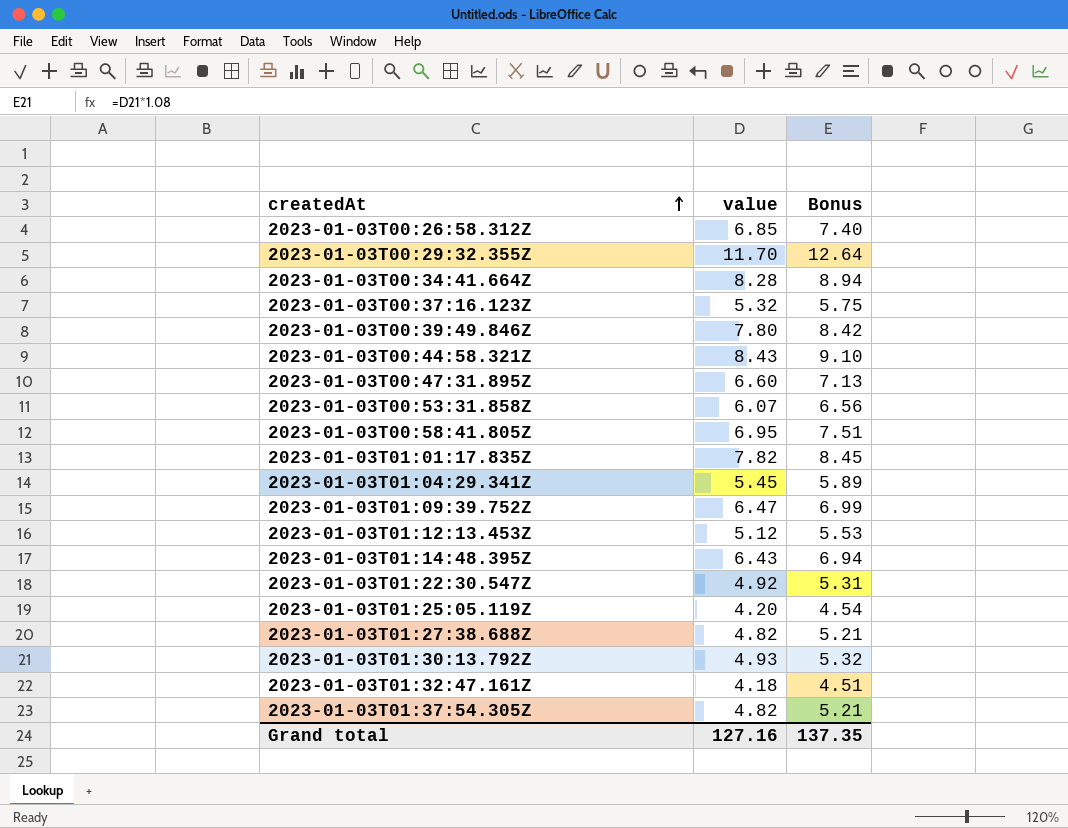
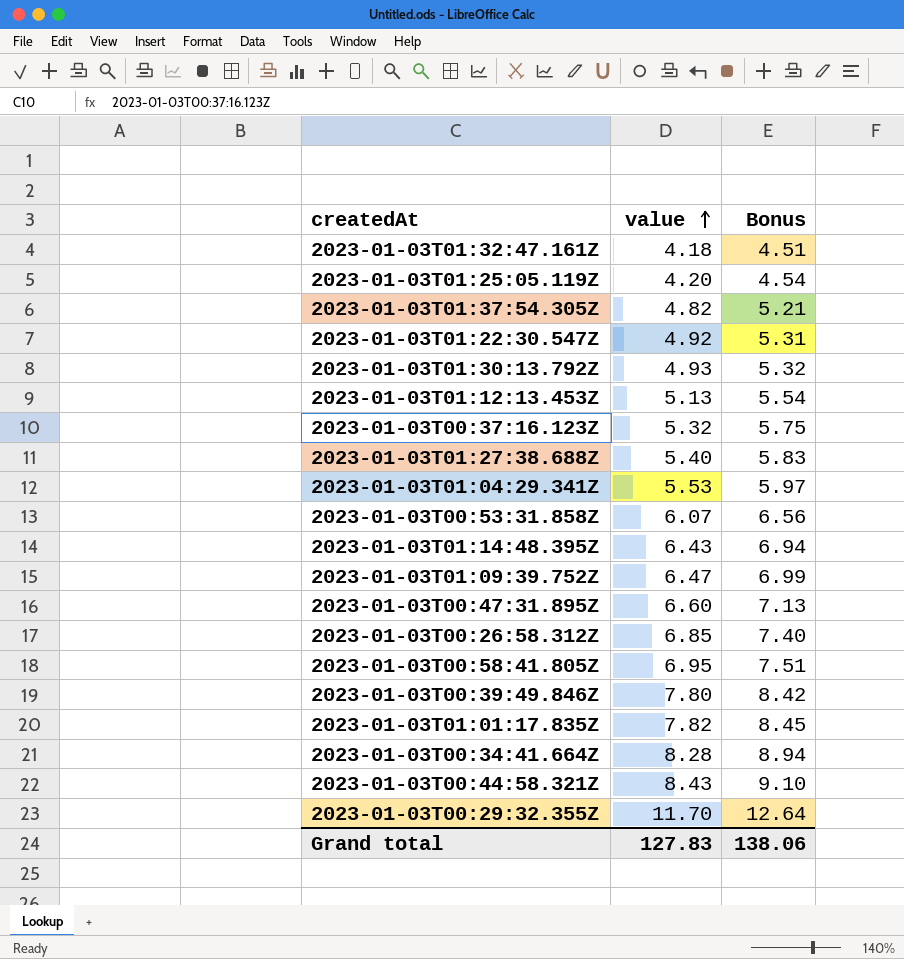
row order: createdAt ascending -> value ascending
2023-01-03T01:12:13.453Z | value: 5.12 -> 5.13
2023-01-03T01:12:13.453Z | Bonus: 5.53 -> 5.54
2023-01-03T01:27:38.688Z | value: 4.82 -> 5.40
2023-01-03T01:27:38.688Z | Bonus: 5.21 -> 5.83
2023-01-03T01:04:29.341Z | value: 5.45 -> 5.53
2023-01-03T01:04:29.341Z | Bonus: 5.89 -> 5.97
Grand total | value: 127.16 -> 127.83
Grand total | Bonus: 137.35 -> 138.06

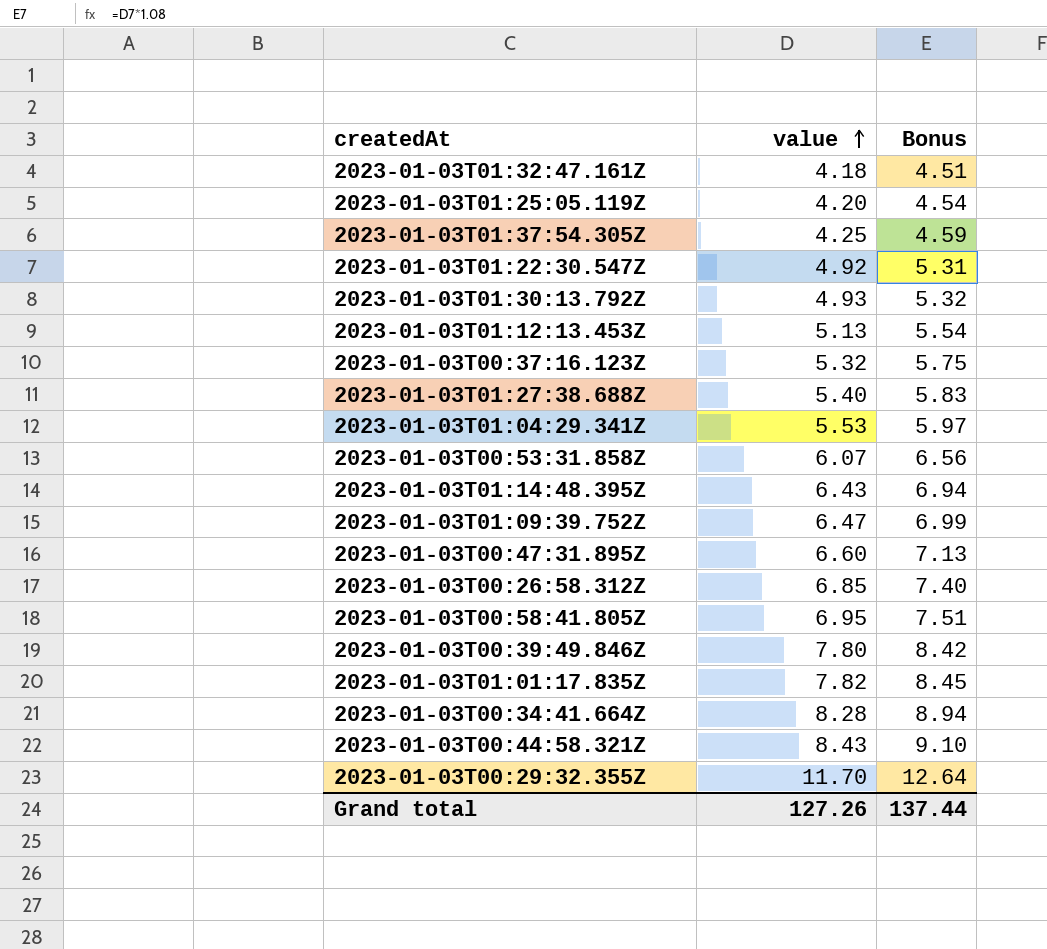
2023-01-03T01:37:54.305Z | value: 4.82 -> 4.25
2023-01-03T01:37:54.305Z | Bonus: 5.21 -> 4.59
Grand total | value: 127.83 -> 127.26
Grand total | Bonus: 138.06 -> 137.44

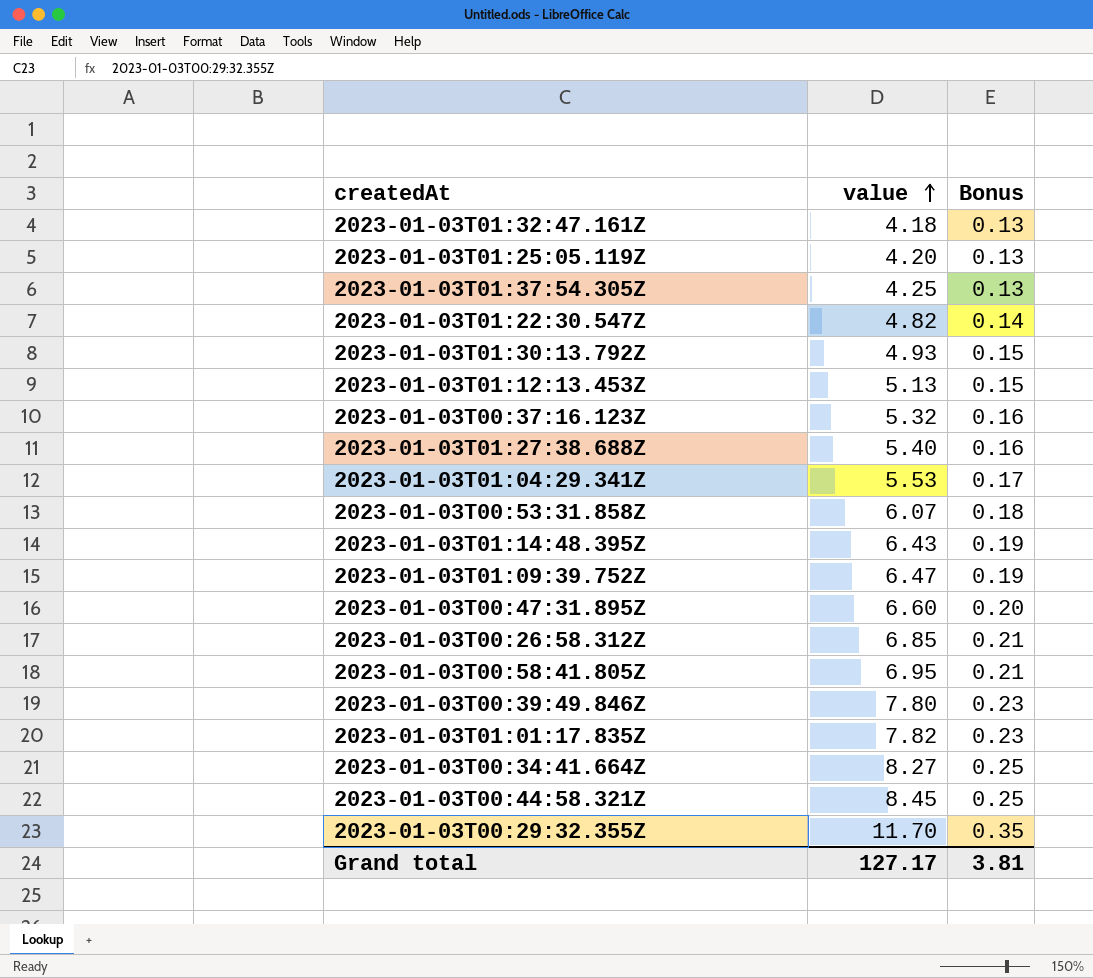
column Bonus | formula: [value] * 1.08 -> [value] * 0.03
2023-01-03T01:22:30.547Z | value: 4.92 -> 4.82
2023-01-03T00:34:41.664Z | value: 8.28 -> 8.27
2023-01-03T00:44:58.321Z | value: 8.43 -> 8.45
Grand total | value: 127.26 -> 127.17
Grand total | Bonus: 137.44 -> 3.81

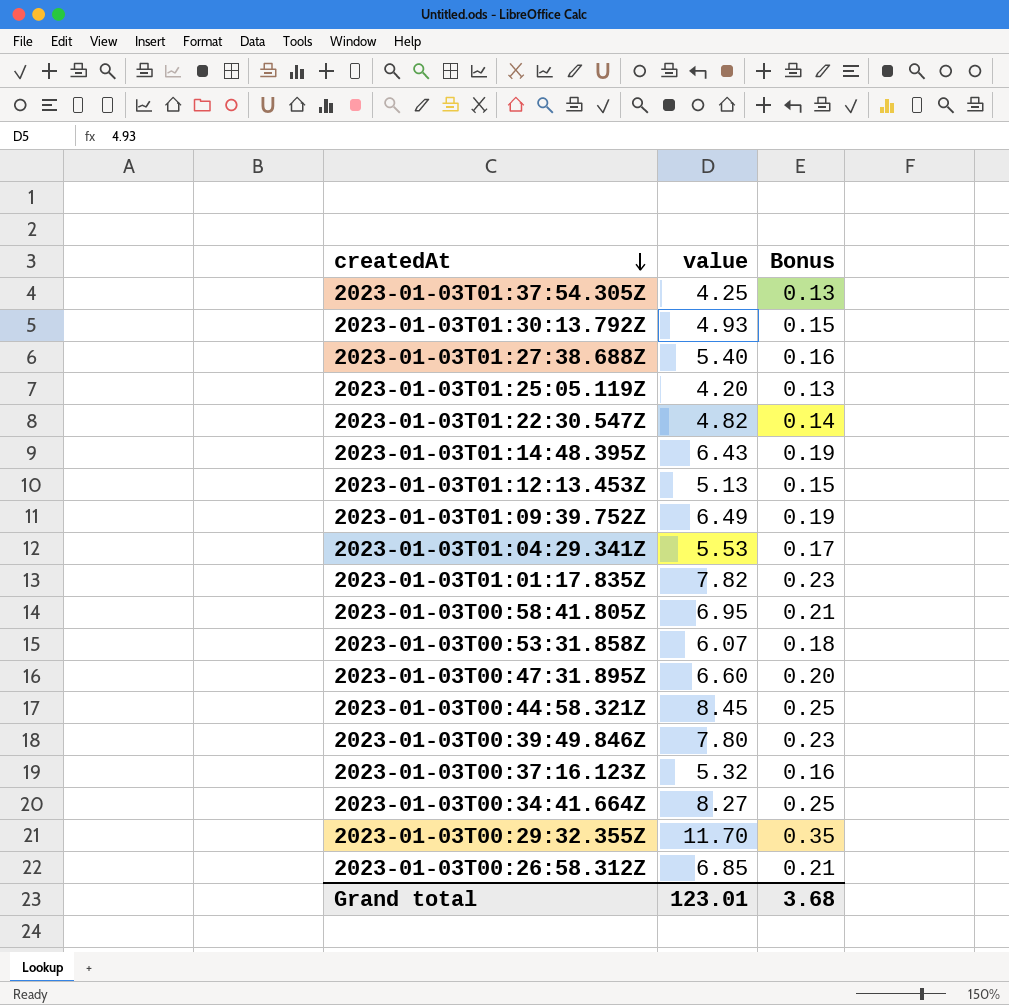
row order: value ascending -> createdAt descending
row 2023-01-03T01:32:47.161Z: 4.18 | 0.13 -> none
2023-01-03T01:09:39.752Z | value: 6.47 -> 6.49
Grand total | value: 127.17 -> 123.01
Grand total | Bonus: 3.81 -> 3.68

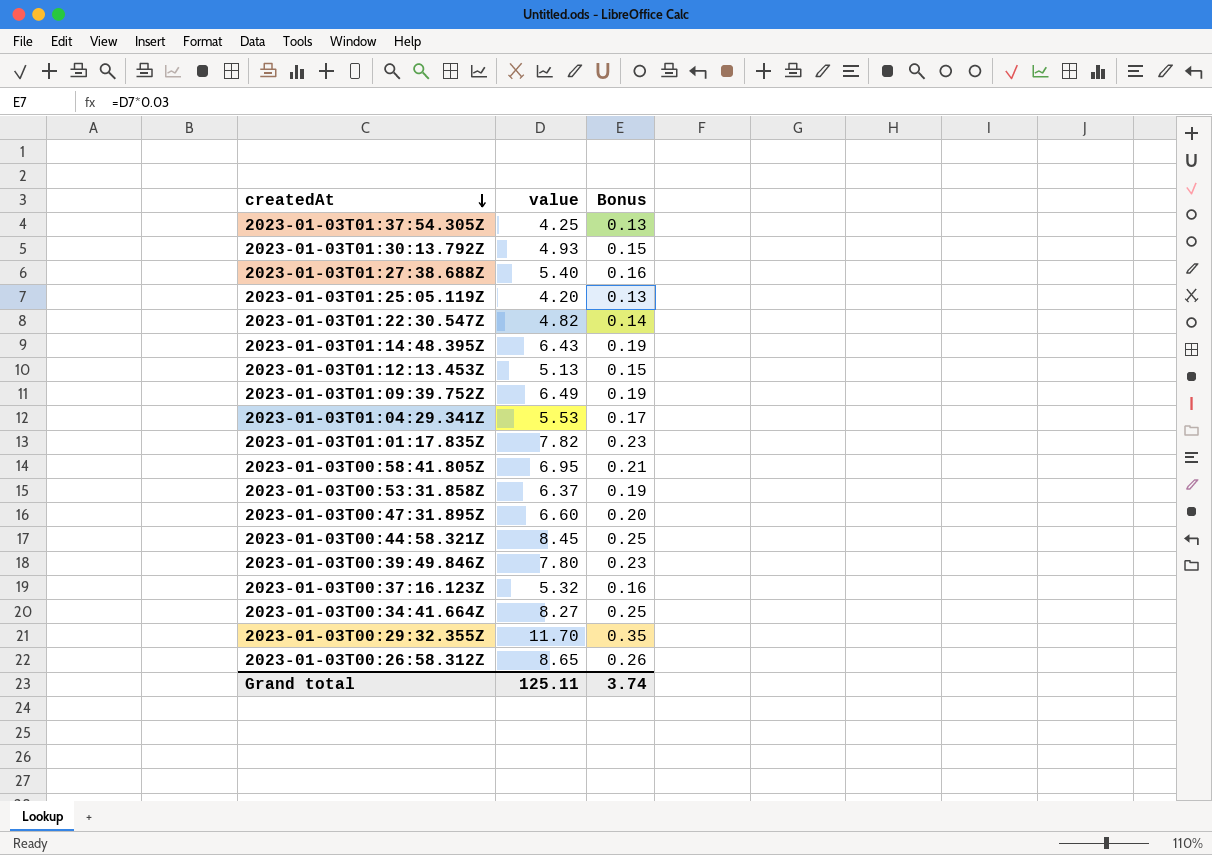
2023-01-03T00:53:31.858Z | value: 6.07 -> 6.37
2023-01-03T00:53:31.858Z | Bonus: 0.18 -> 0.19
2023-01-03T00:26:58.312Z | value: 6.85 -> 8.65
2023-01-03T00:26:58.312Z | Bonus: 0.21 -> 0.26
Grand total | value: 123.01 -> 125.11
Grand total | Bonus: 3.68 -> 3.74

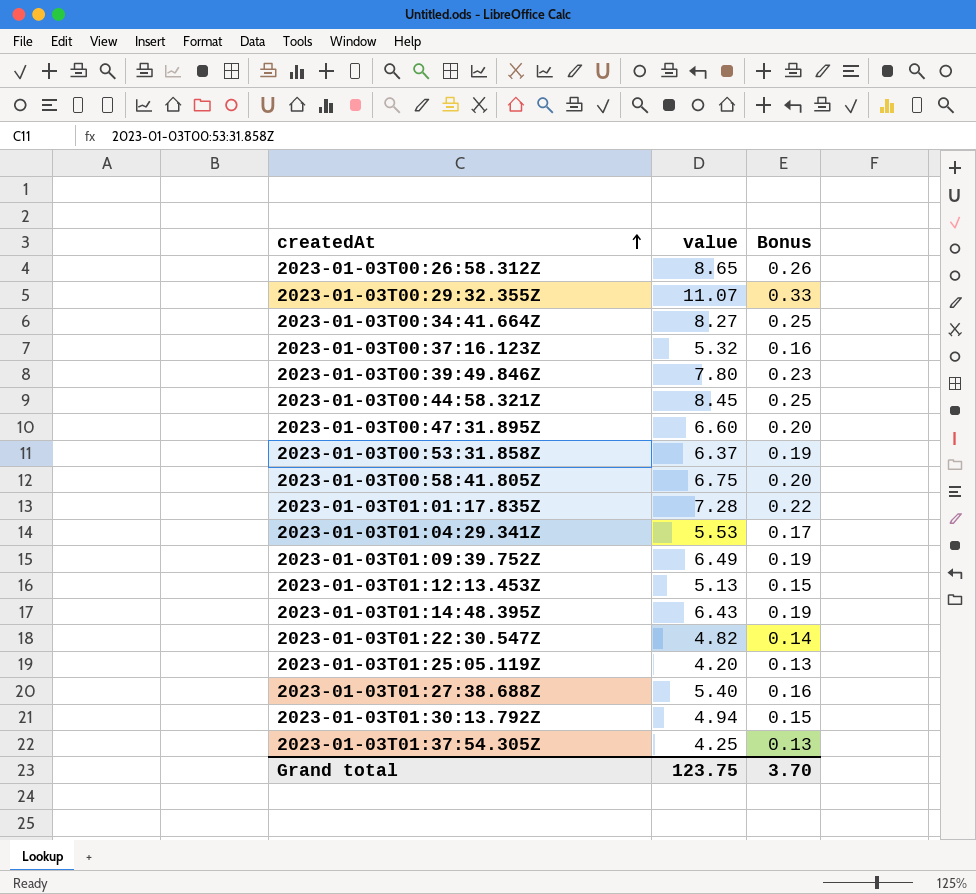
row order: createdAt descending -> createdAt ascending
2023-01-03T00:29:32.355Z | value: 11.70 -> 11.07
2023-01-03T00:29:32.355Z | Bonus: 0.35 -> 0.33
2023-01-03T00:58:41.805Z | value: 6.95 -> 6.75
2023-01-03T00:58:41.805Z | Bonus: 0.21 -> 0.20
2023-01-03T01:01:17.835Z | value: 7.82 -> 7.28
2023-01-03T01:01:17.835Z | Bonus: 0.23 -> 0.22
2023-01-03T01:30:13.792Z | value: 4.93 -> 4.94
Grand total | value: 125.11 -> 123.75
Grand total | Bonus: 3.74 -> 3.70

